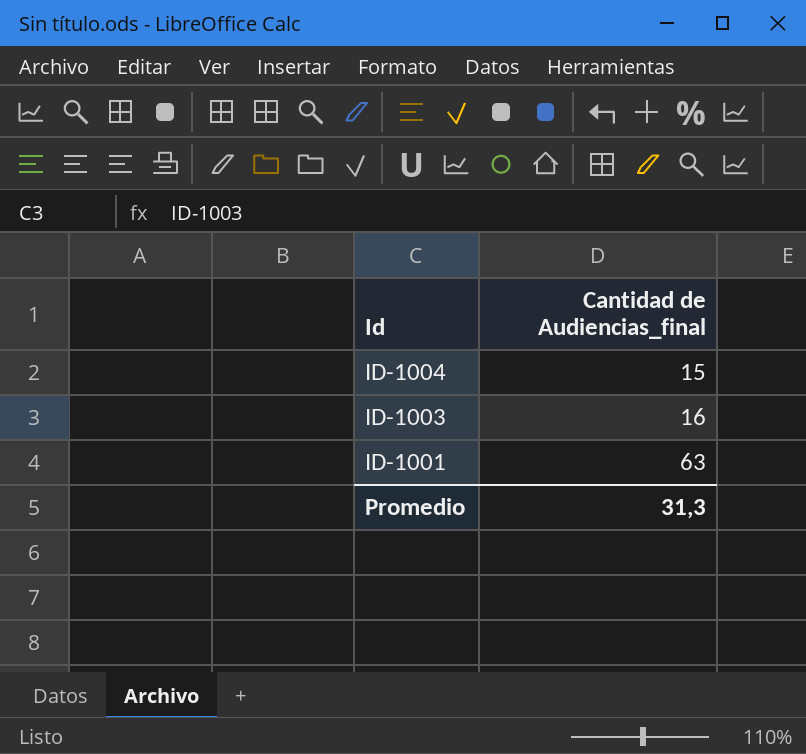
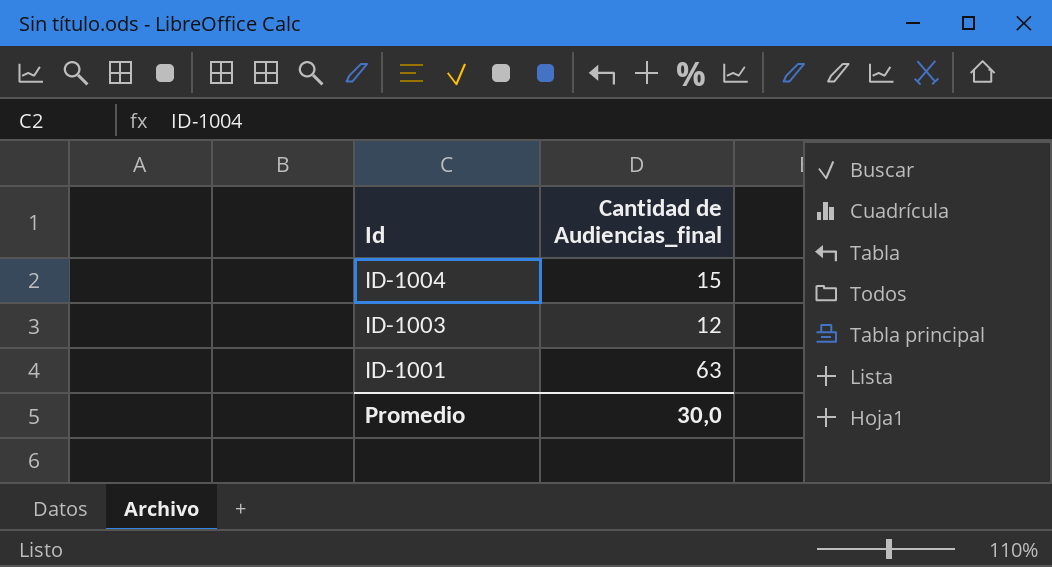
ID-1003 | Cantidad de Audiencias_final: 16 -> 12
Promedio | Cantidad de Audiencias_final: 31,3 -> 30,0

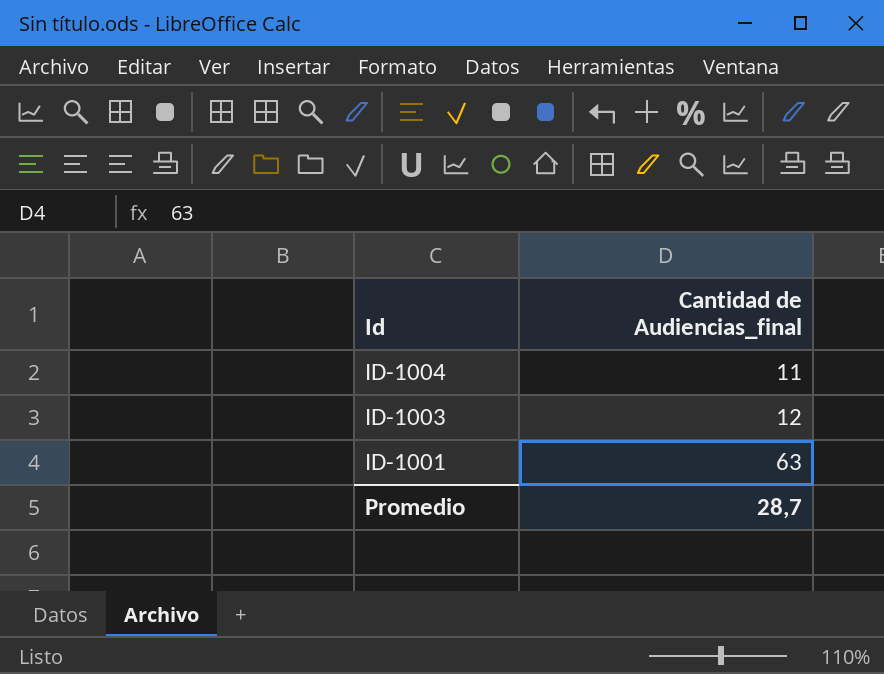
ID-1004 | Cantidad de Audiencias_final: 15 -> 11
Promedio | Cantidad de Audiencias_final: 30,0 -> 28,7

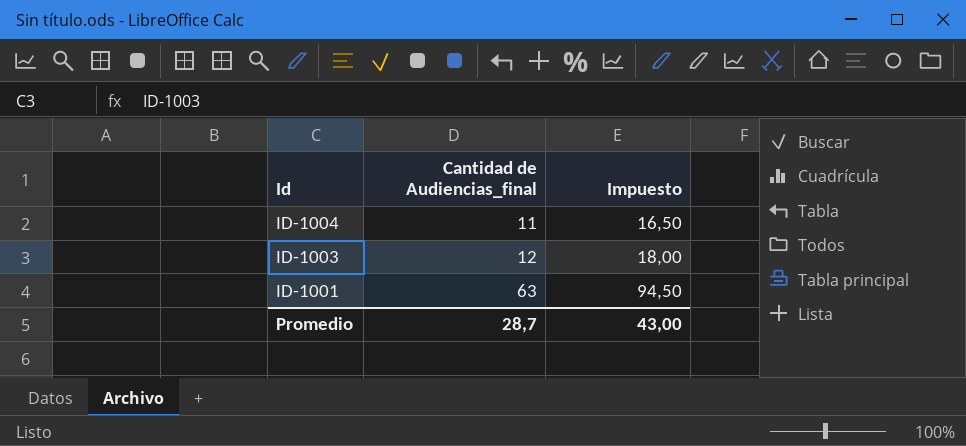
column Impuesto | formula: none -> [Cantidad de Audiencias_final] * 1,5

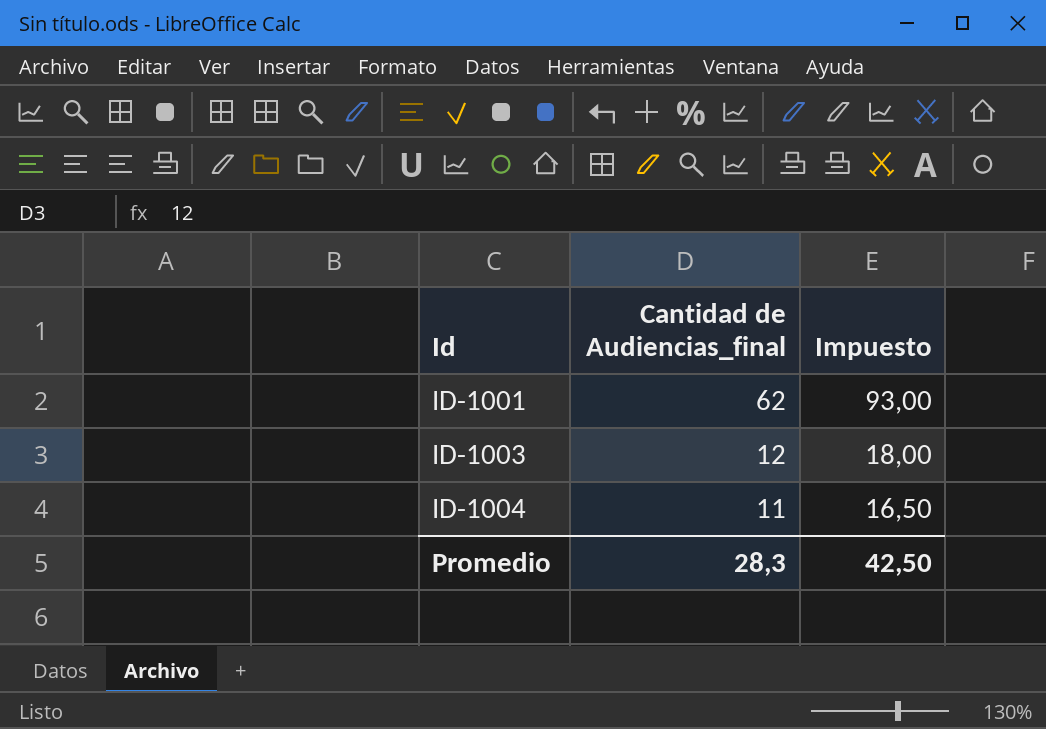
row order: Id descending -> Id ascending
ID-1001 | Cantidad de Audiencias_final: 63 -> 62
ID-1001 | Impuesto: 94,50 -> 93,00
Promedio | Cantidad de Audiencias_final: 28,7 -> 28,3
Promedio | Impuesto: 43,00 -> 42,50

